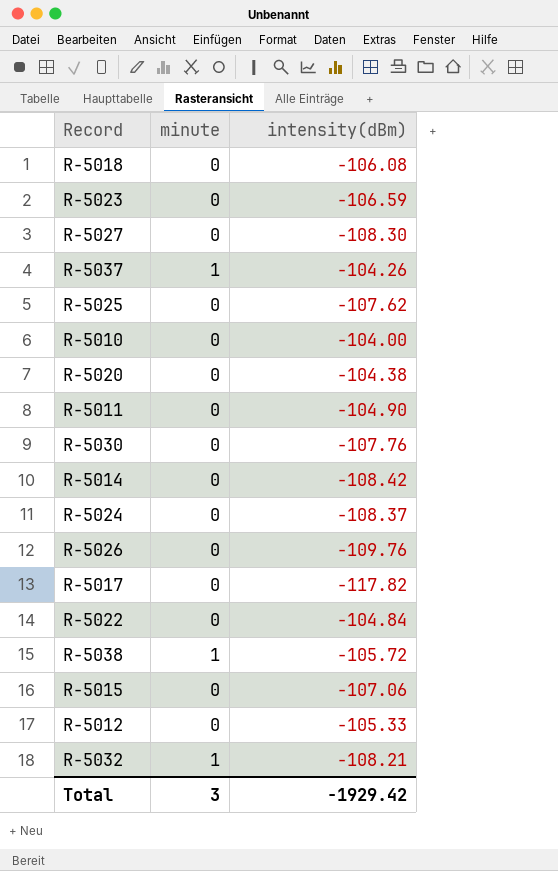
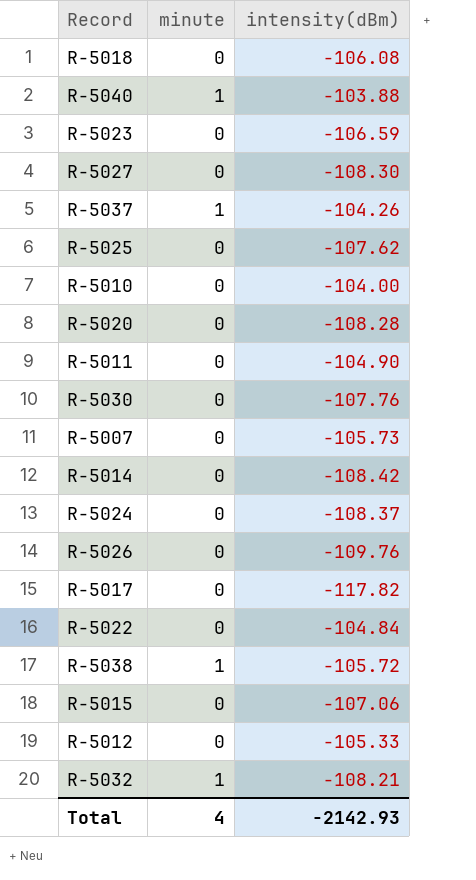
row R-5040: none -> 1 | -103.88
R-5020 | intensity(dBm): -104.38 -> -108.28
row R-5007: none -> 0 | -105.73
Total | minute: 3 -> 4
Total | intensity(dBm): -1929.42 -> -2142.93

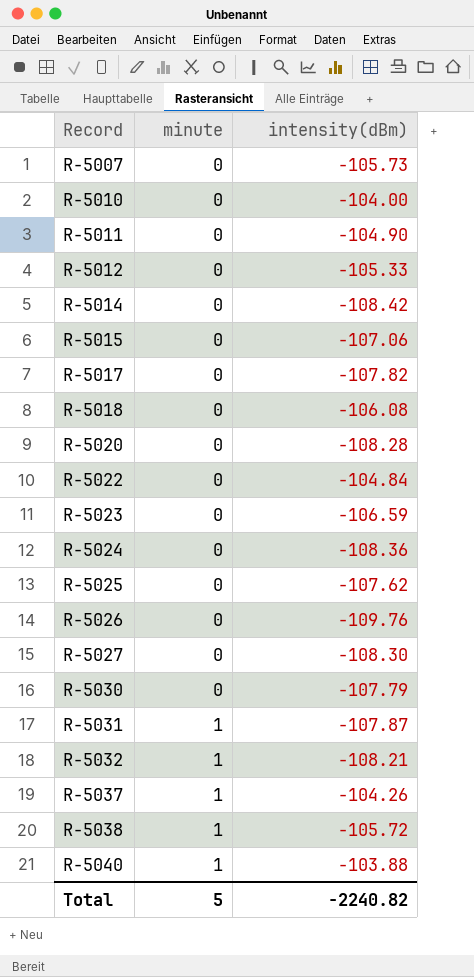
row order: none -> Record ascending
R-5017 | intensity(dBm): -117.82 -> -107.82
R-5024 | intensity(dBm): -108.37 -> -108.36
R-5030 | intensity(dBm): -107.76 -> -107.79
row R-5031: none -> 1 | -107.87
Total | minute: 4 -> 5
Total | intensity(dBm): -2142.93 -> -2240.82

